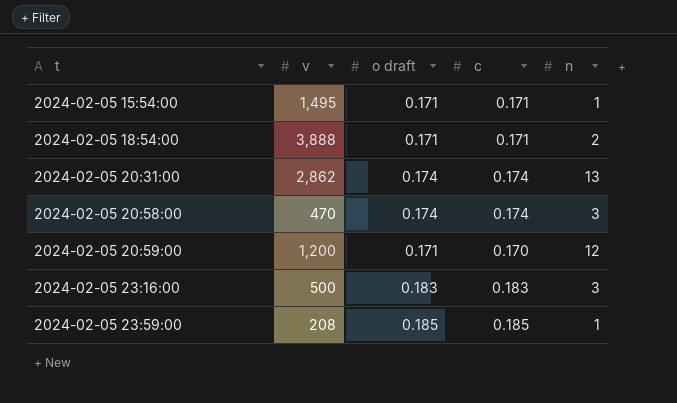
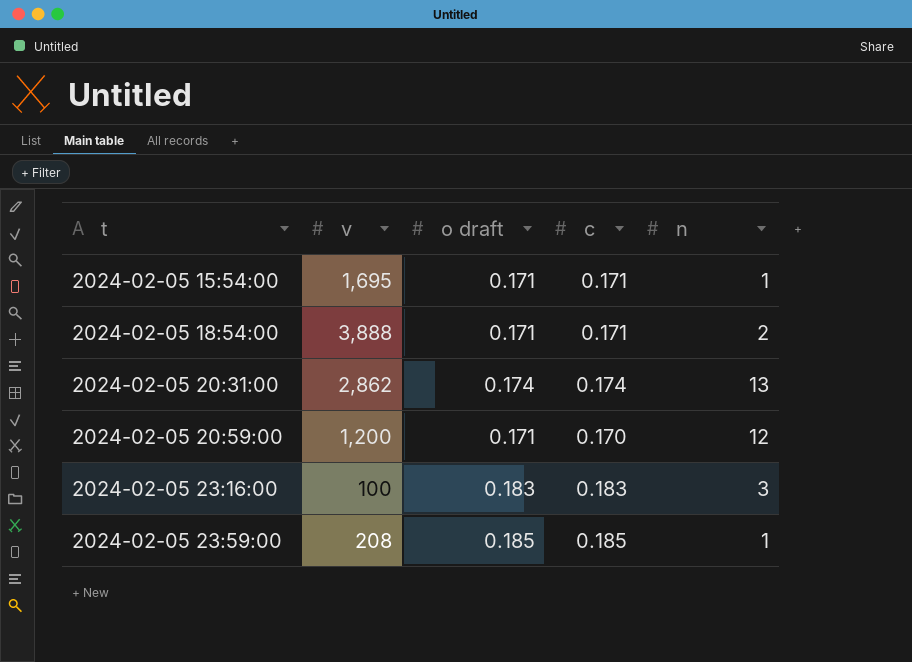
row 2024-02-05 20:58:00: 470 | 0.174 | 0.174 | 3 -> none
2024-02-05 15:54:00 | v: 1,495 -> 1,695
2024-02-05 23:16:00 | v: 500 -> 100

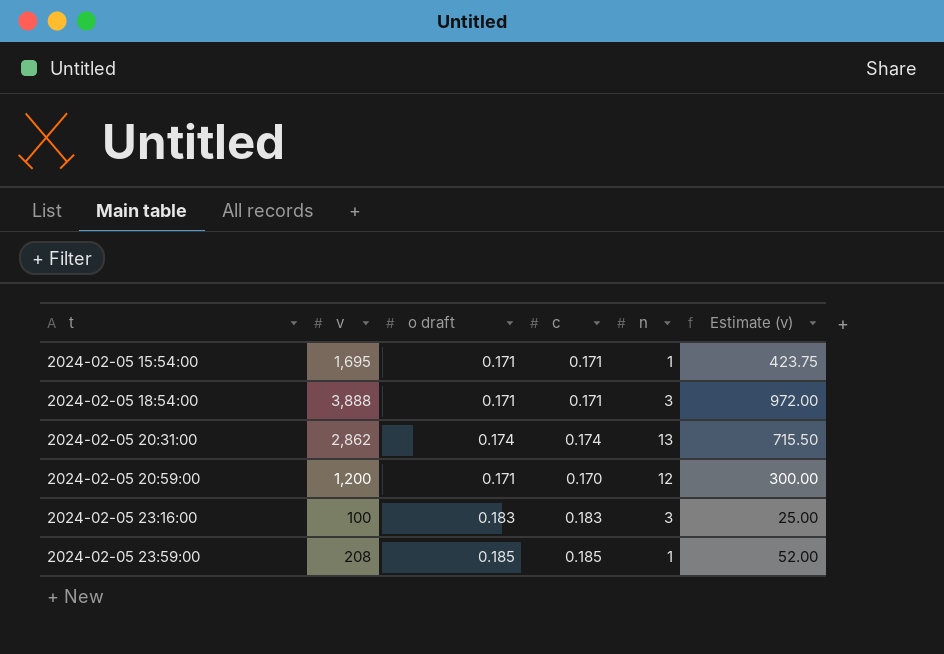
column Estimate (v) | formula: none -> [v] * 0.25
2024-02-05 18:54:00 | n: 2 -> 3

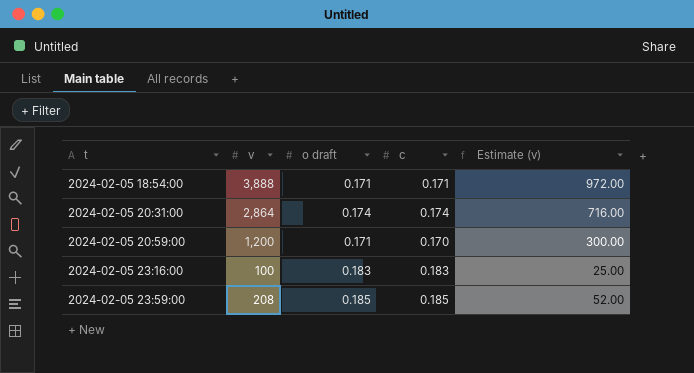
column n | position: 5 -> none
row 2024-02-05 15:54:00: 1,695 | 0.171 | 0.171 | 1 | 423.75 -> none
2024-02-05 20:31:00 | v: 2,862 -> 2,864
2024-02-05 20:31:00 | Estimate (v): 715.50 -> 716.00

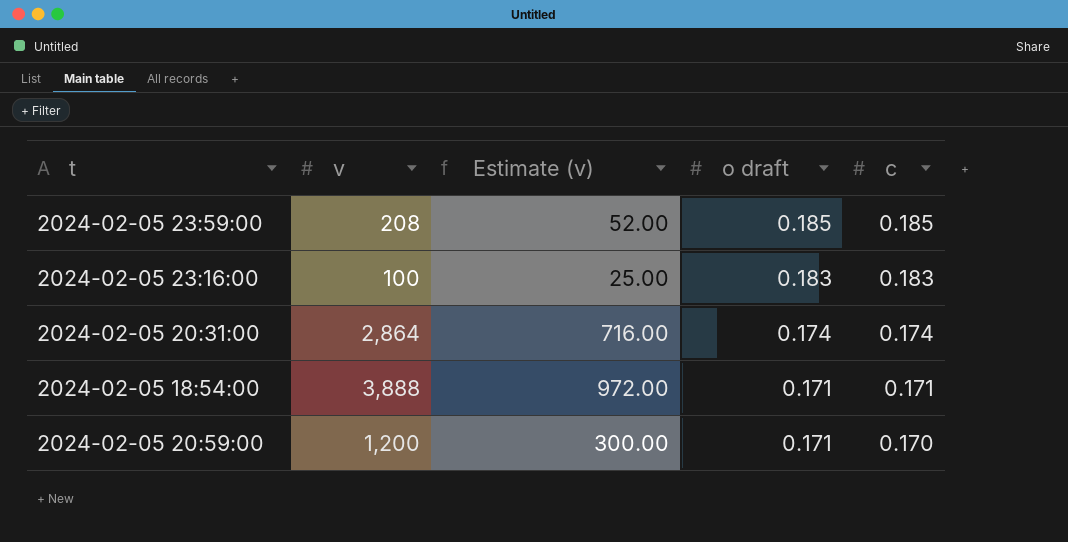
row order: t ascending -> o draft descending
column Estimate (v) | position: 5 -> 3

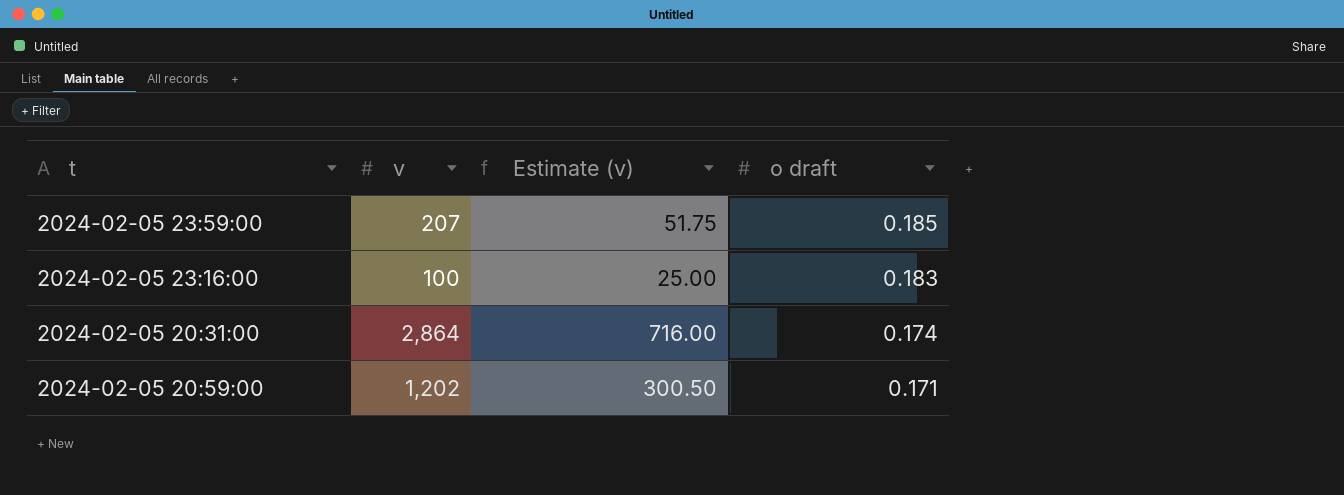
column c | position: 5 -> none
row 2024-02-05 18:54:00: 3,888 | 972.00 | 0.171 | 0.171 -> none
2024-02-05 23:59:00 | v: 208 -> 207
2024-02-05 23:59:00 | Estimate (v): 52.00 -> 51.75
2024-02-05 20:59:00 | v: 1,200 -> 1,202
2024-02-05 20:59:00 | Estimate (v): 300.00 -> 300.50

